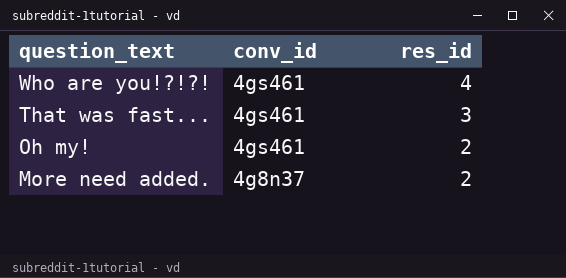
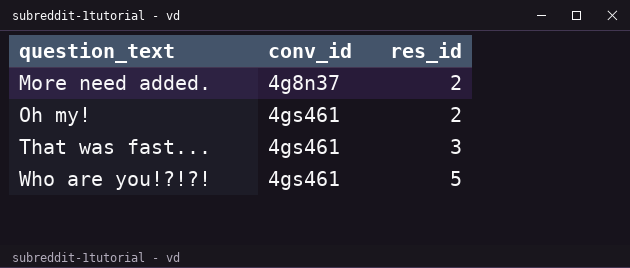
row order: question_text descending -> question_text ascending
Who are you!?!?! | res_id: 4 -> 5

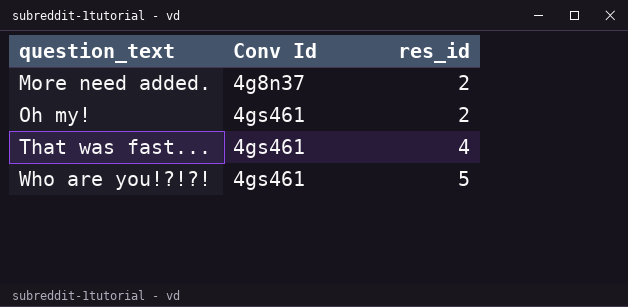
column name: conv_id -> Conv Id
That was fast... | res_id: 3 -> 4

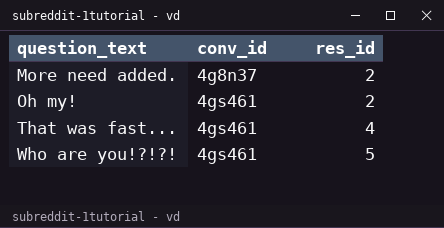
column name: Conv Id -> conv_id

